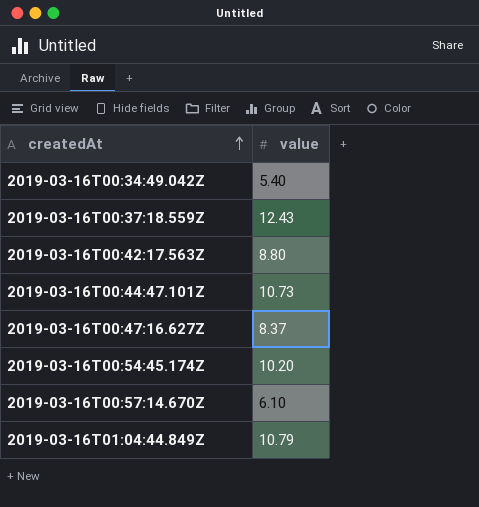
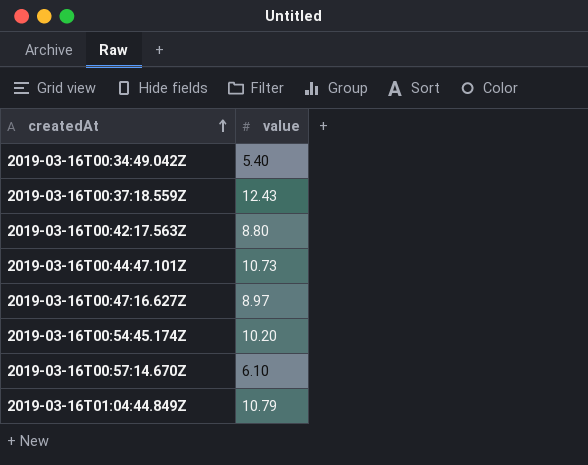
2019-03-16T00:47:16.627Z | value: 8.37 -> 8.97

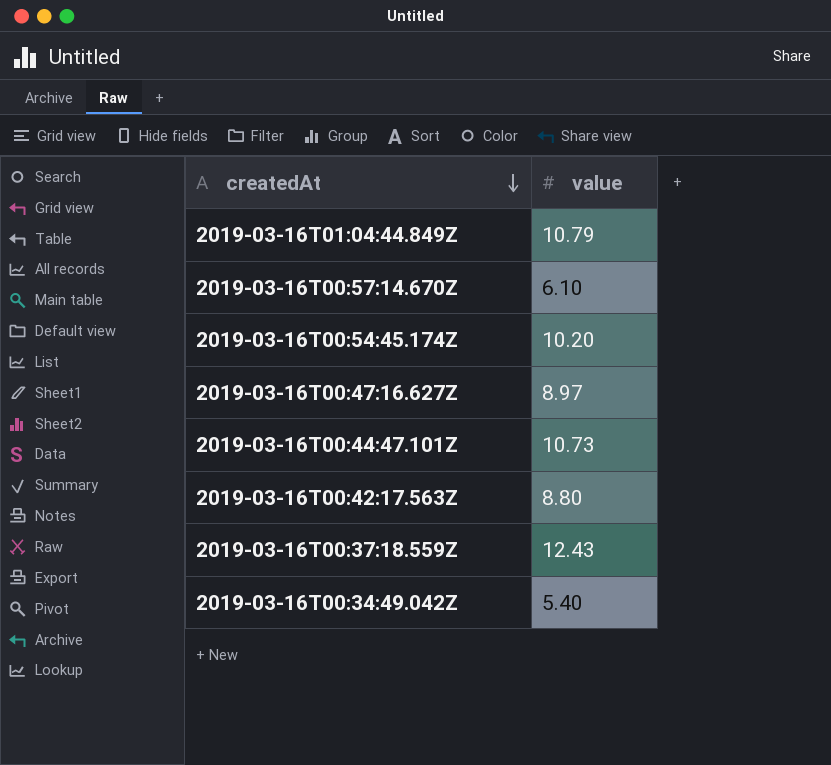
row order: createdAt ascending -> createdAt descending

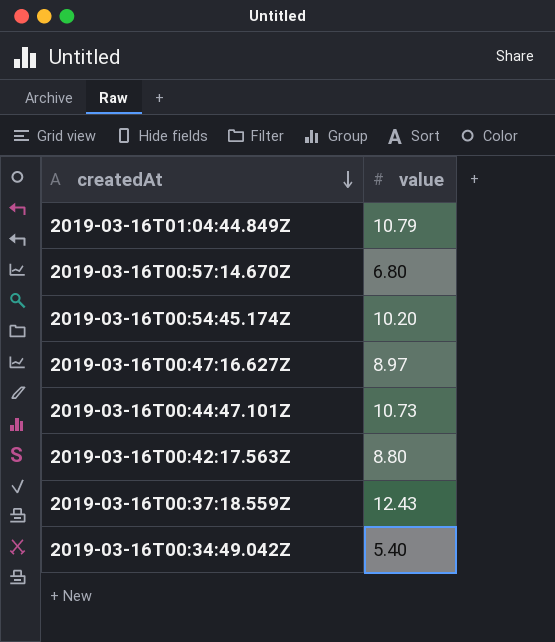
2019-03-16T00:57:14.670Z | value: 6.10 -> 6.80

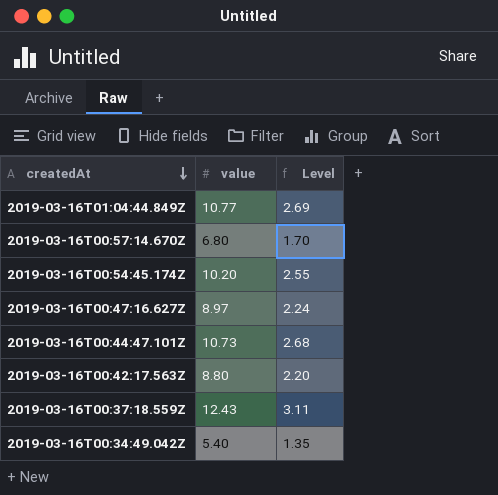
column Level | formula: none -> [value] * 0.25
2019-03-16T01:04:44.849Z | value: 10.79 -> 10.77

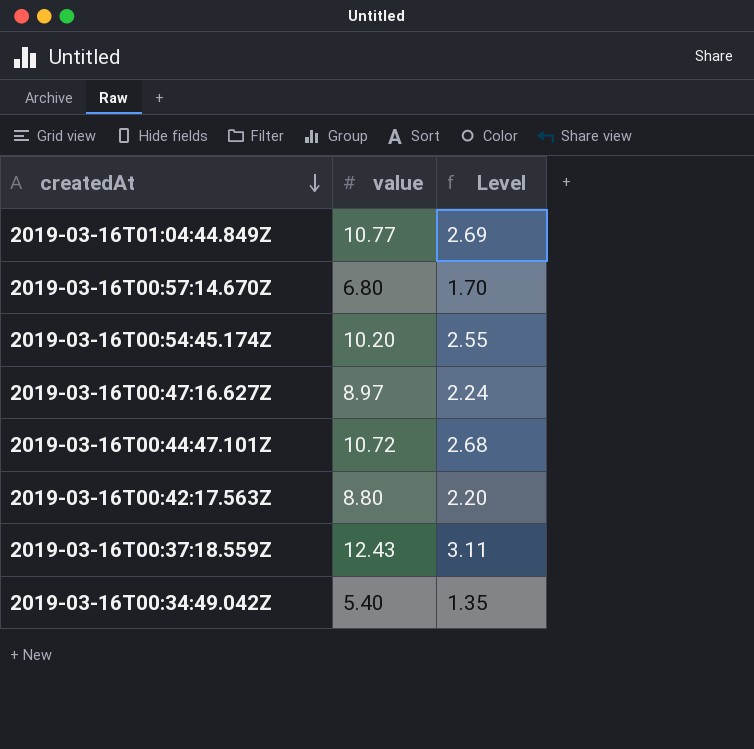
2019-03-16T00:44:47.101Z | value: 10.73 -> 10.72

